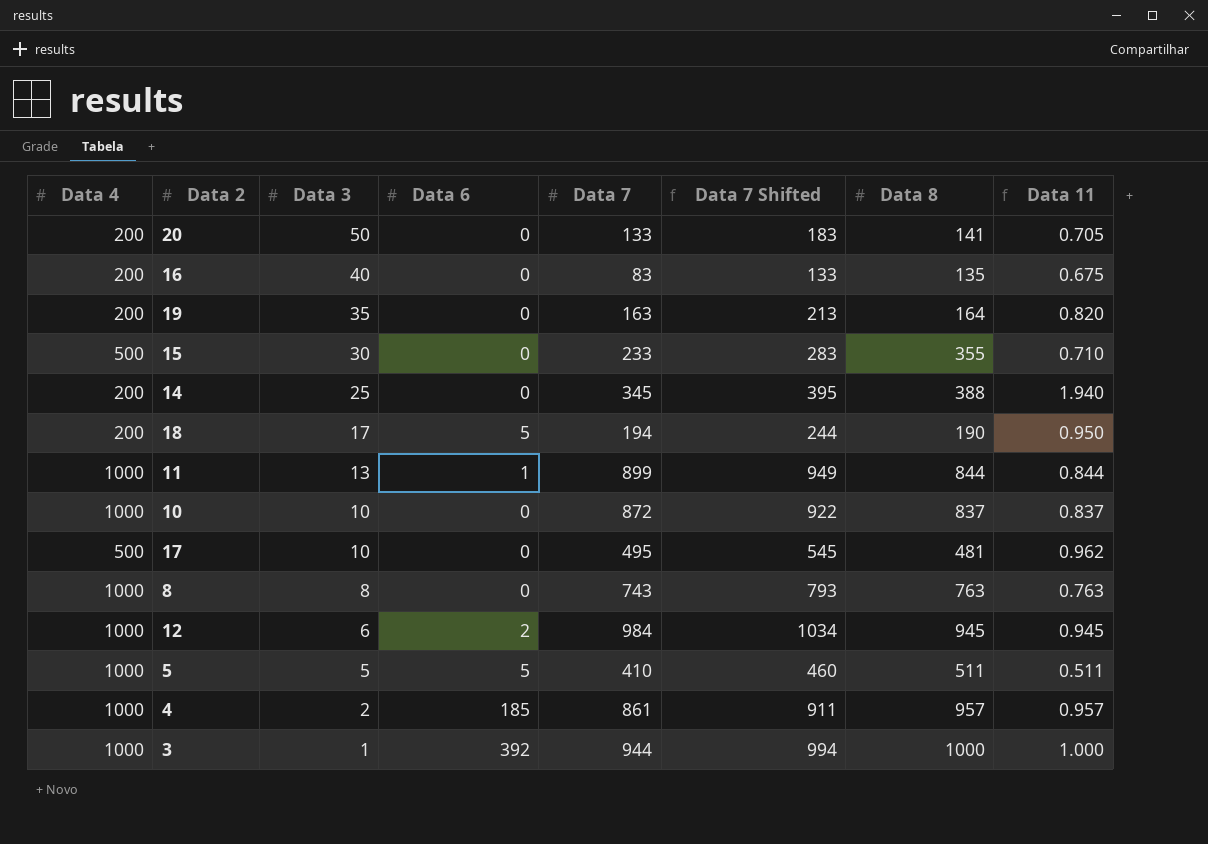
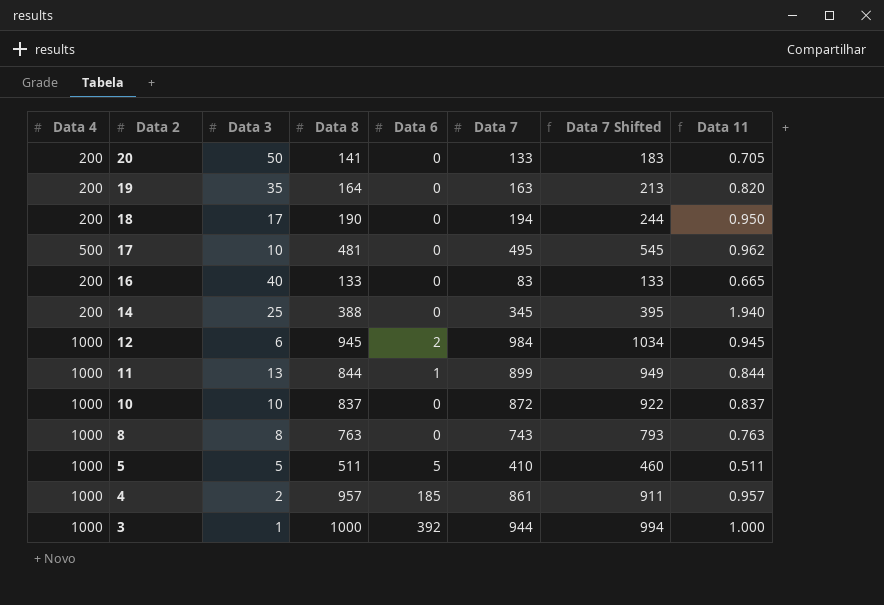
row order: Data 3 descending -> Data 2 descending
column Data 8 | position: 7 -> 4
row 15: 500 | 30 | 0 | 233 | 283 | 355 | 0.710 -> none
18 | Data 6: 5 -> 0
16 | Data 8: 135 -> 133
16 | Data 11: 0.675 -> 0.665

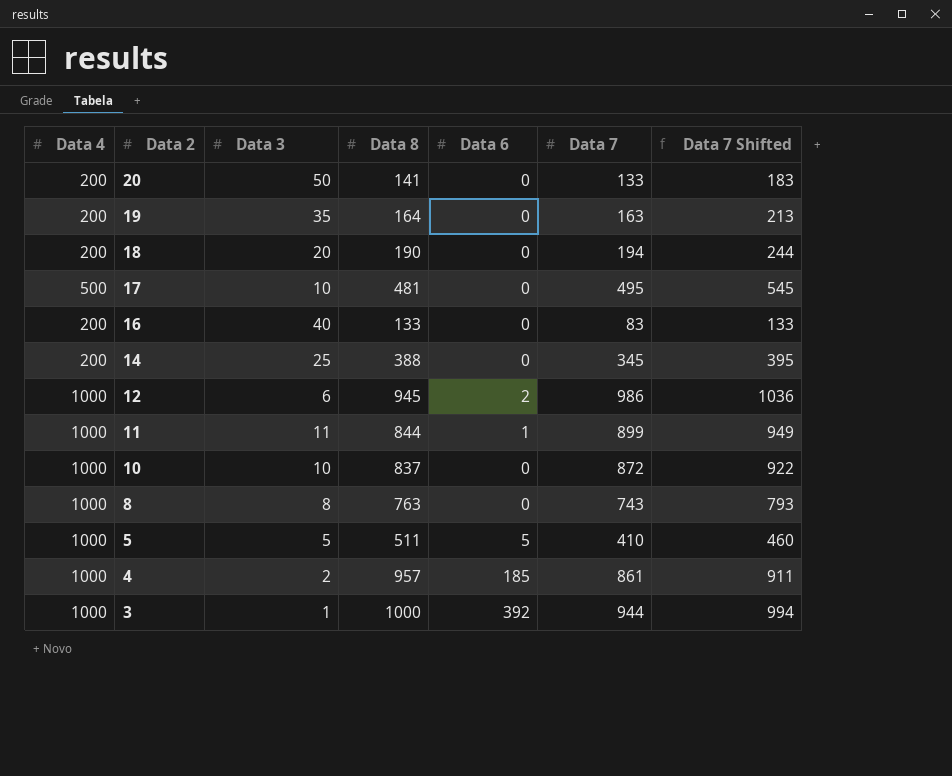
column Data 11 | formula: [Data 8] / [Data 4] -> none
18 | Data 3: 17 -> 20
12 | Data 7: 984 -> 986
12 | Data 7 Shifted: 1034 -> 1036
11 | Data 3: 13 -> 11

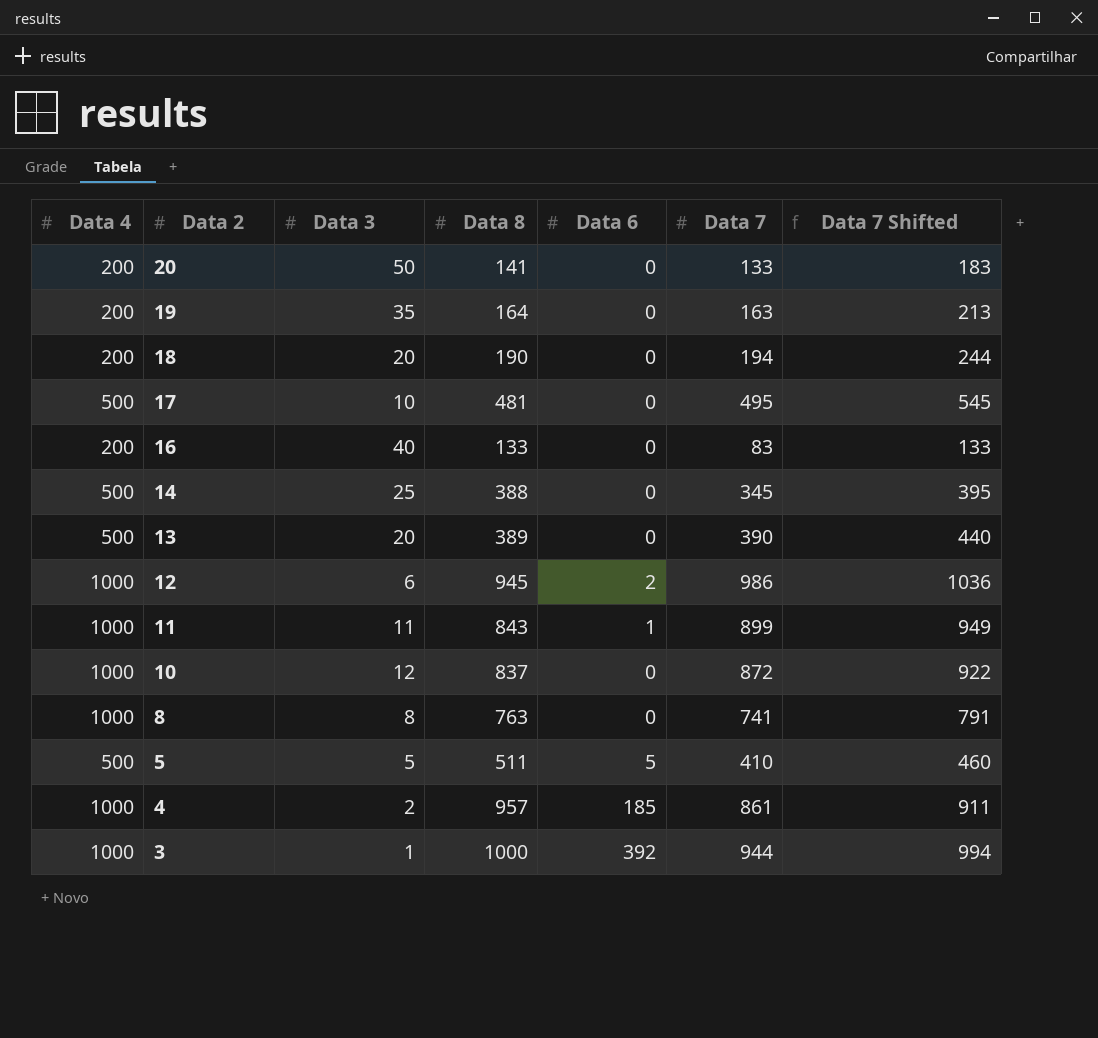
14 | Data 4: 200 -> 500
row 13: none -> 500 | 20 | 389 | 0 | 390 | 440
11 | Data 8: 844 -> 843
10 | Data 3: 10 -> 12
8 | Data 7: 743 -> 741
8 | Data 7 Shifted: 793 -> 791
5 | Data 4: 1000 -> 500

